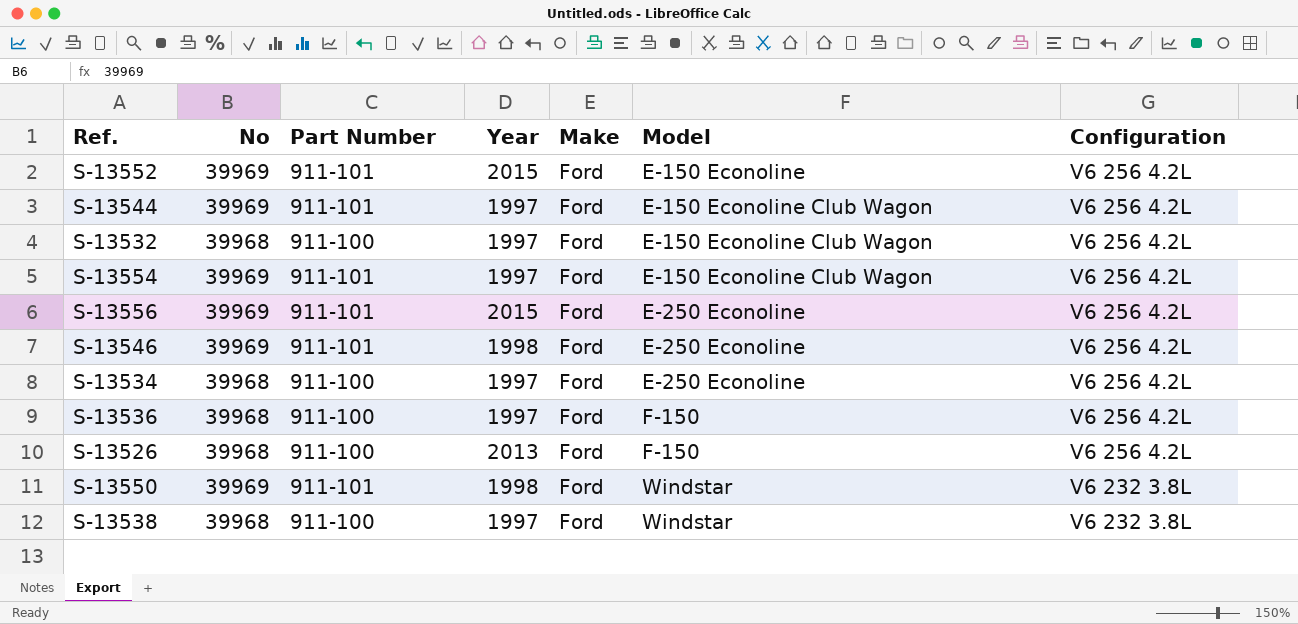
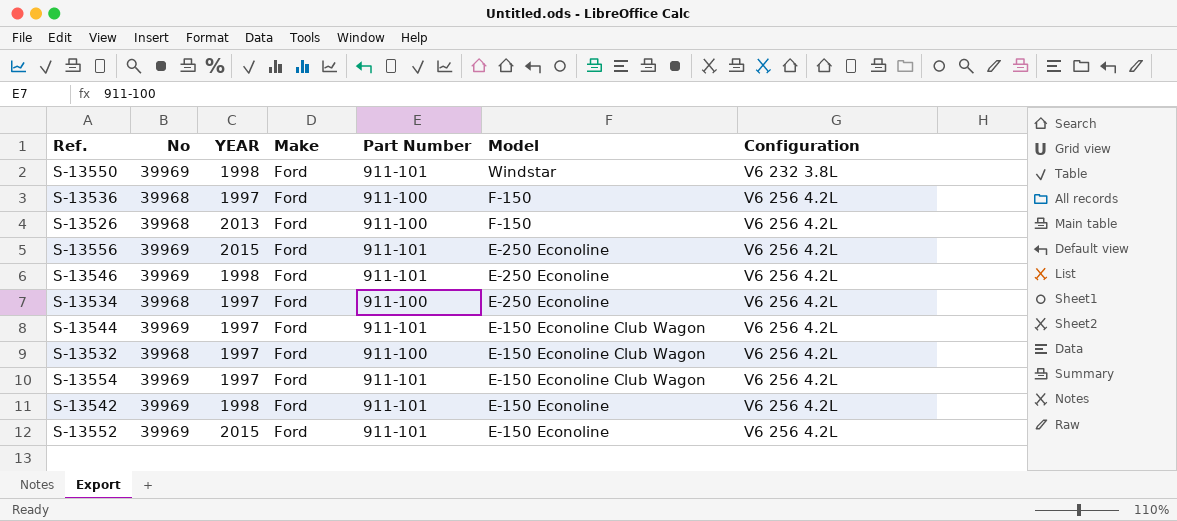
row order: Model ascending -> Model descending
column name: Year -> YEAR
column Part Number | position: 3 -> 5
row S-13538: 39968 | 911-100 | 1997 | Ford | Windstar | V6 232 3.8L -> none
row S-13542: none -> 39969 | 1998 | Ford | 911-101 | E-150 Econoline | V6 256 4.2L

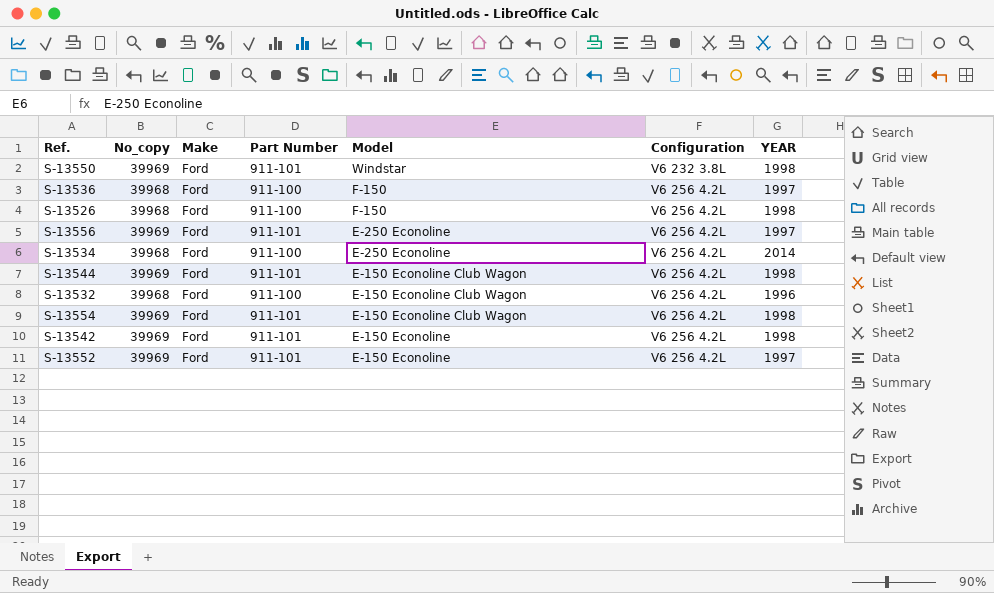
column name: No -> No_copy
column YEAR | position: 3 -> 7
row S-13546: 39969 | 1998 | Ford | 911-101 | E-250 Econoline | V6 256 4.2L -> none
S-13526 | YEAR: 2013 -> 1998
S-13556 | YEAR: 2015 -> 1997
S-13534 | YEAR: 1997 -> 2014
S-13544 | YEAR: 1997 -> 1998
S-13532 | YEAR: 1997 -> 1996
S-13554 | YEAR: 1997 -> 1998
S-13552 | YEAR: 2015 -> 1997

